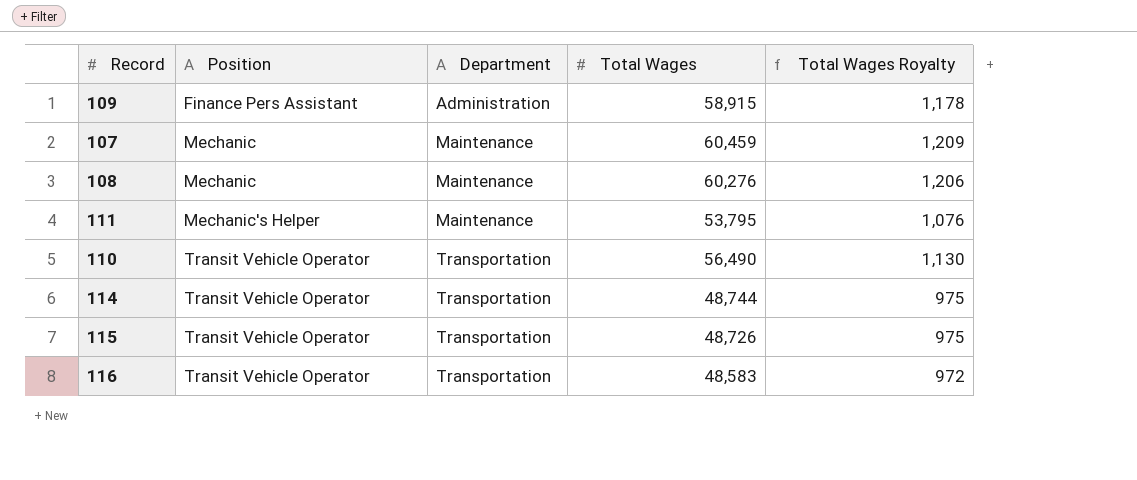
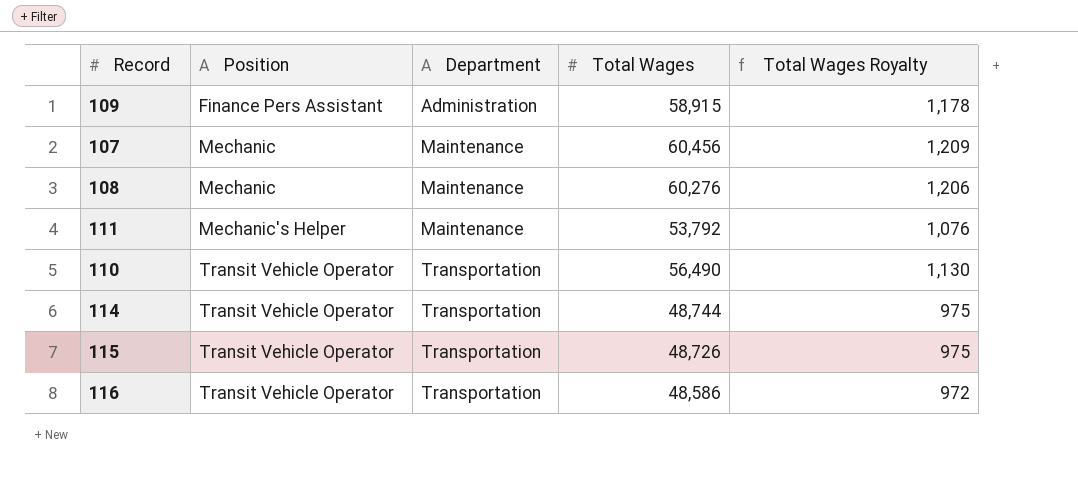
107 | Total Wages: 60,459 -> 60,456
111 | Total Wages: 53,795 -> 53,792
116 | Total Wages: 48,583 -> 48,586

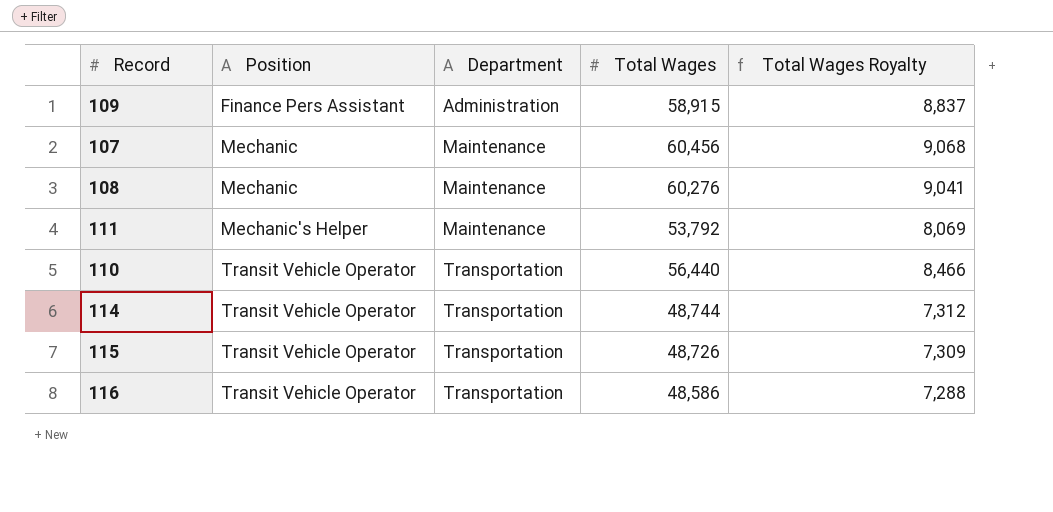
column Total Wages Royalty | formula: [Total Wages] * 0.02 -> [Total Wages] * 0.15
110 | Total Wages: 56,490 -> 56,440

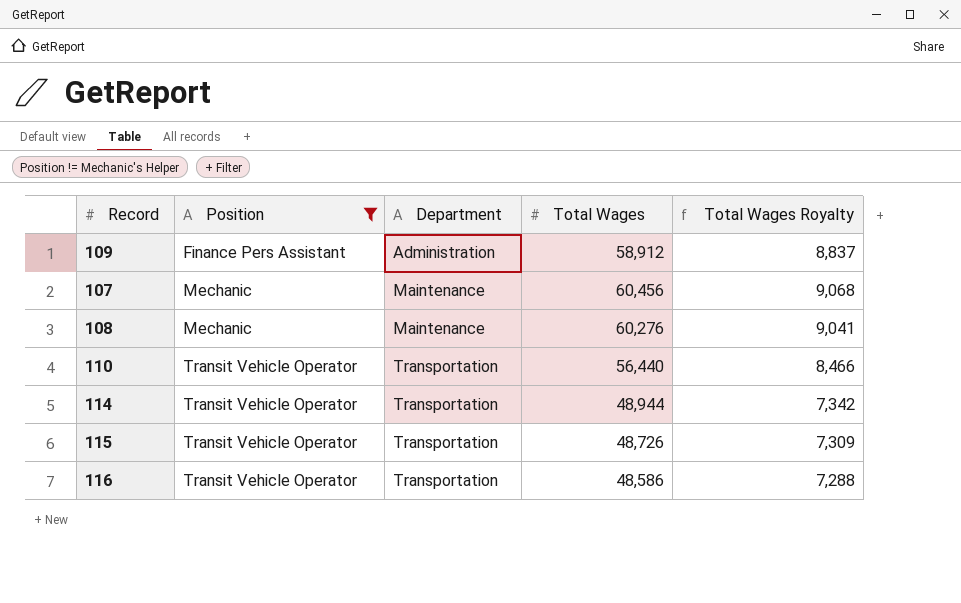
filter: none -> Position != Mechanic's Helper
109 | Total Wages: 58,915 -> 58,912
114 | Total Wages: 48,744 -> 48,944
114 | Total Wages Royalty: 7,312 -> 7,342

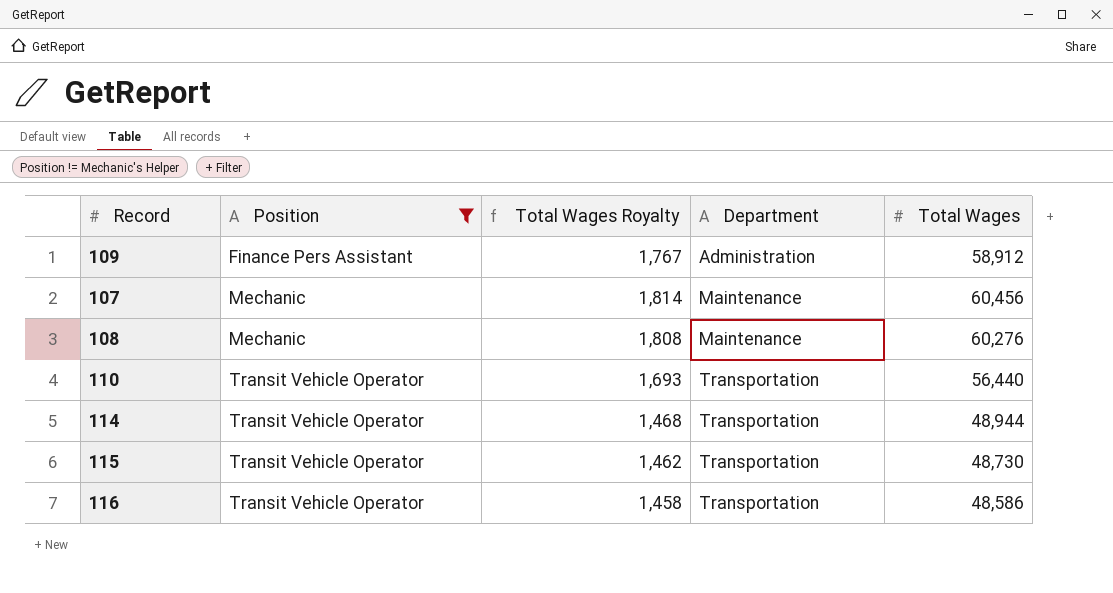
column Total Wages Royalty | formula: [Total Wages] * 0.15 -> [Total Wages] * 0.03
column Total Wages Royalty | position: 5 -> 3
115 | Total Wages: 48,726 -> 48,730

